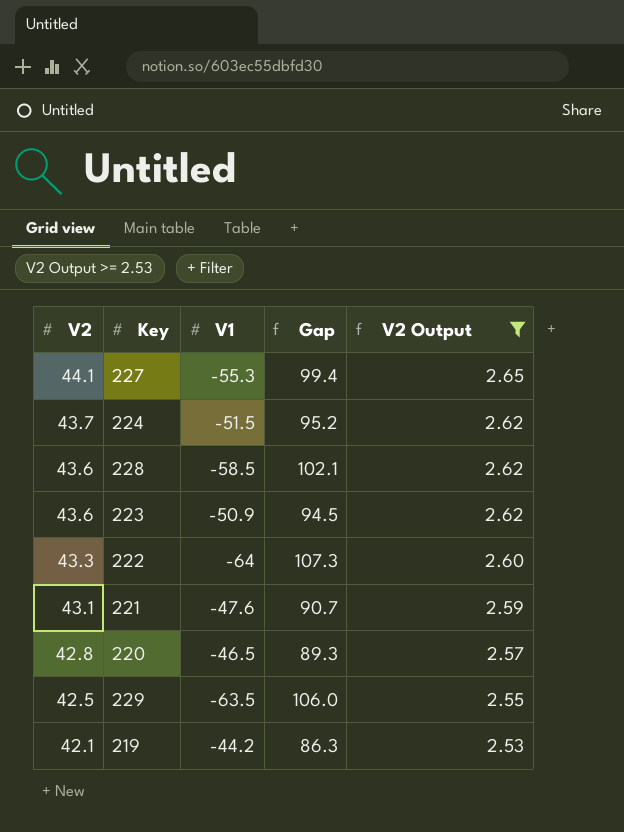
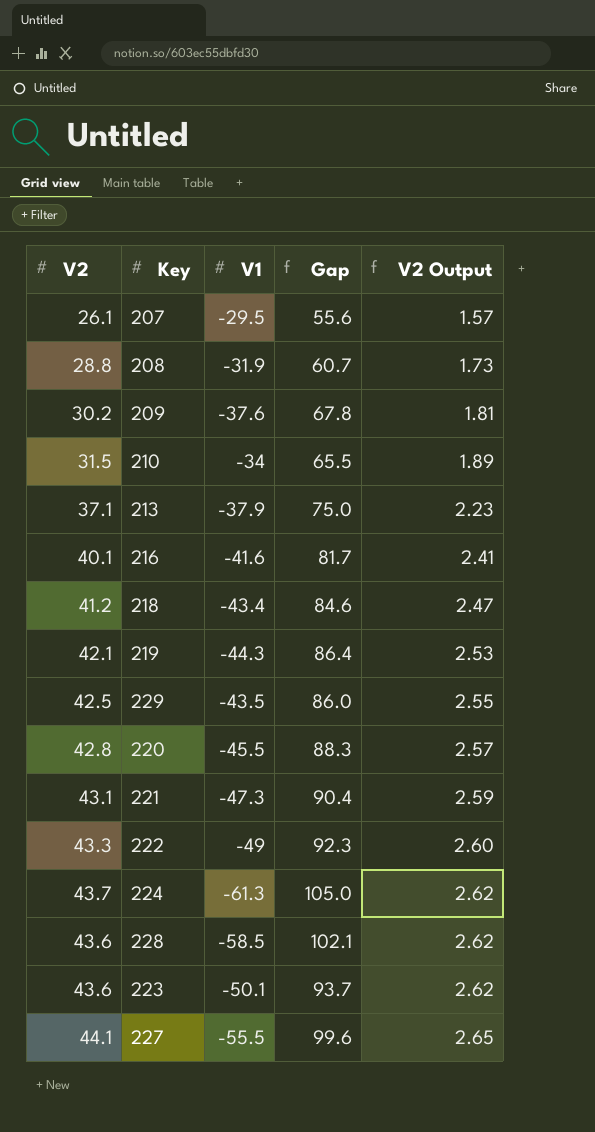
filter: V2 Output >= 2.53 -> none
row order: V2 descending -> V2 Output ascending
219 | V1: -44.2 -> -44.3
219 | Gap: 86.3 -> 86.4
229 | V1: -63.5 -> -43.5
229 | Gap: 106.0 -> 86.0
220 | V1: -46.5 -> -45.5
220 | Gap: 89.3 -> 88.3
221 | V1: -47.6 -> -47.3
221 | Gap: 90.7 -> 90.4
222 | V1: -64 -> -49
222 | Gap: 107.3 -> 92.3
224 | V1: -51.5 -> -61.3
224 | Gap: 95.2 -> 105.0
223 | V1: -50.9 -> -50.1
223 | Gap: 94.5 -> 93.7
227 | V1: -55.3 -> -55.5
227 | Gap: 99.4 -> 99.6

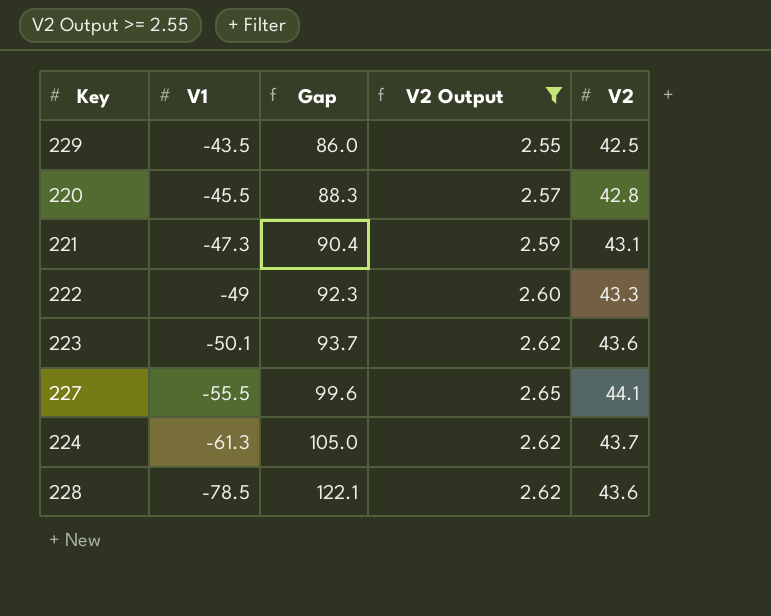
filter: none -> V2 Output >= 2.55
row order: V2 Output ascending -> V1 descending
column V2 | position: 1 -> 5
228 | V1: -58.5 -> -78.5
228 | Gap: 102.1 -> 122.1

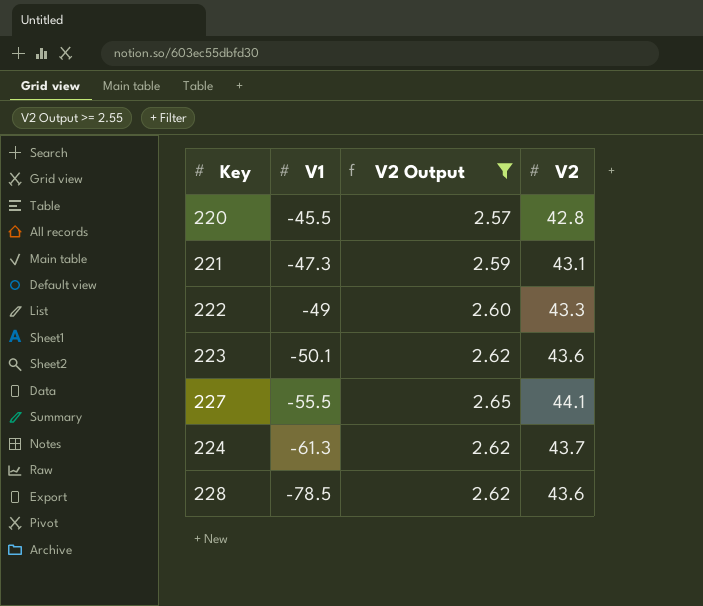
column Gap | formula: [V2] - [V1] -> none
row 229: -43.5 | 86.0 | 2.55 | 42.5 -> none

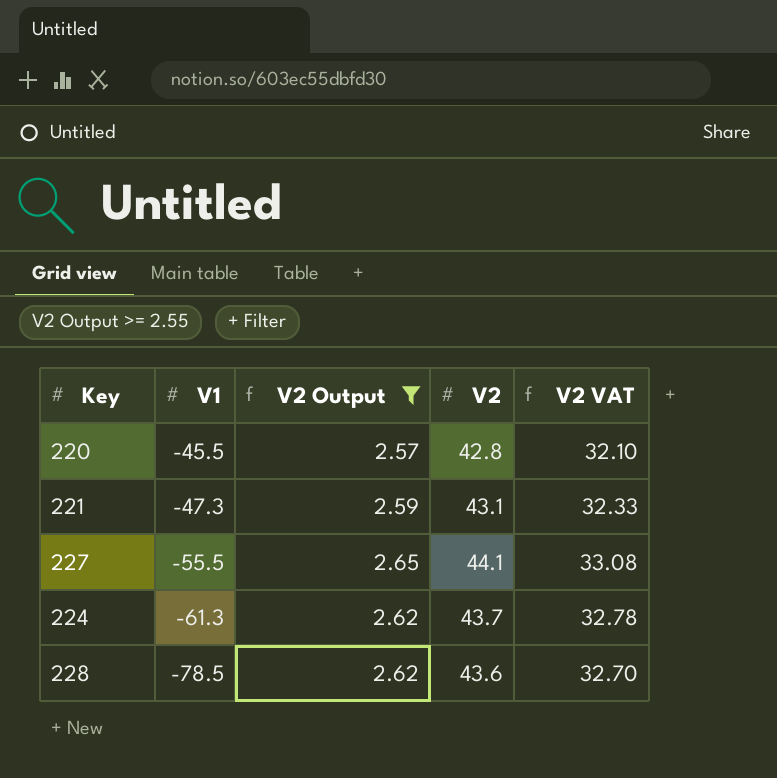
column V2 VAT | formula: none -> [V2] * 0.75
row 222: -49 | 2.60 | 43.3 -> none
row 223: -50.1 | 2.62 | 43.6 -> none

